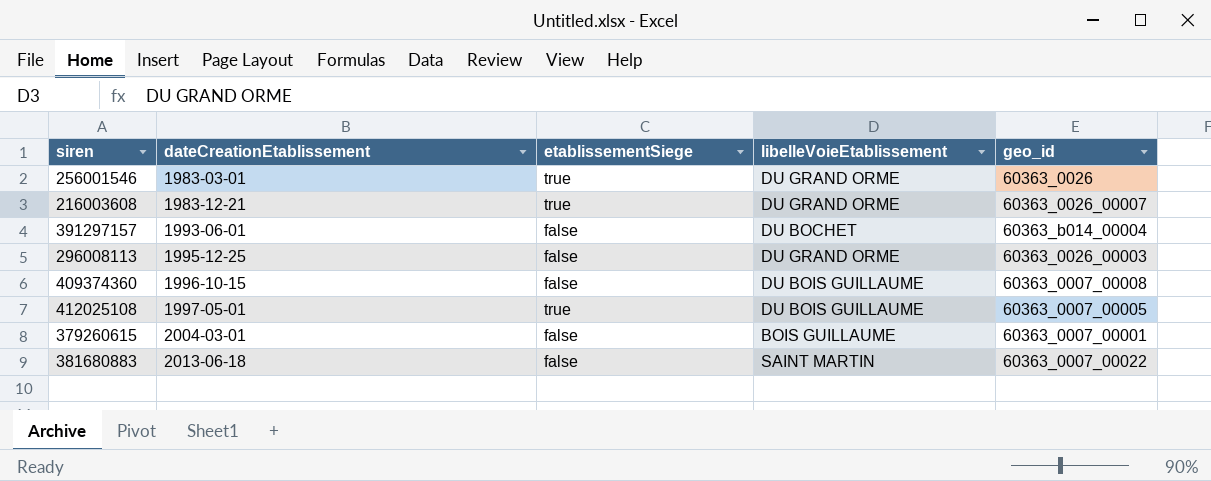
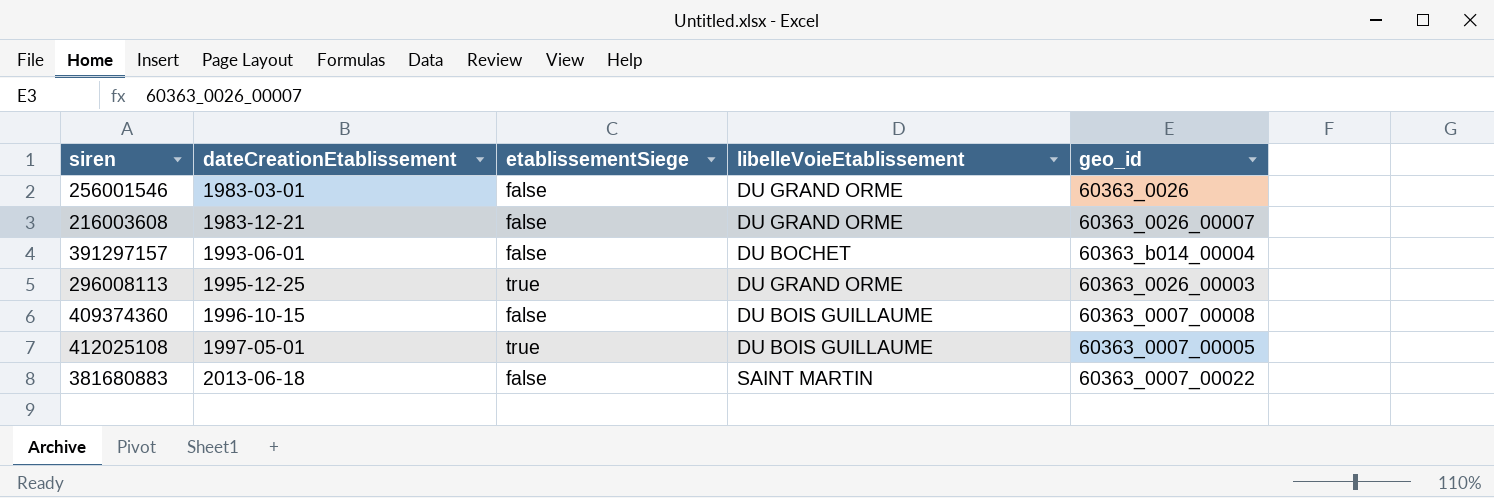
row 379260615: 2004-03-01 | false | BOIS GUILLAUME | 60363_0007_00001 -> none
256001546 | etablissementSiege: true -> false
216003608 | etablissementSiege: true -> false
296008113 | etablissementSiege: false -> true

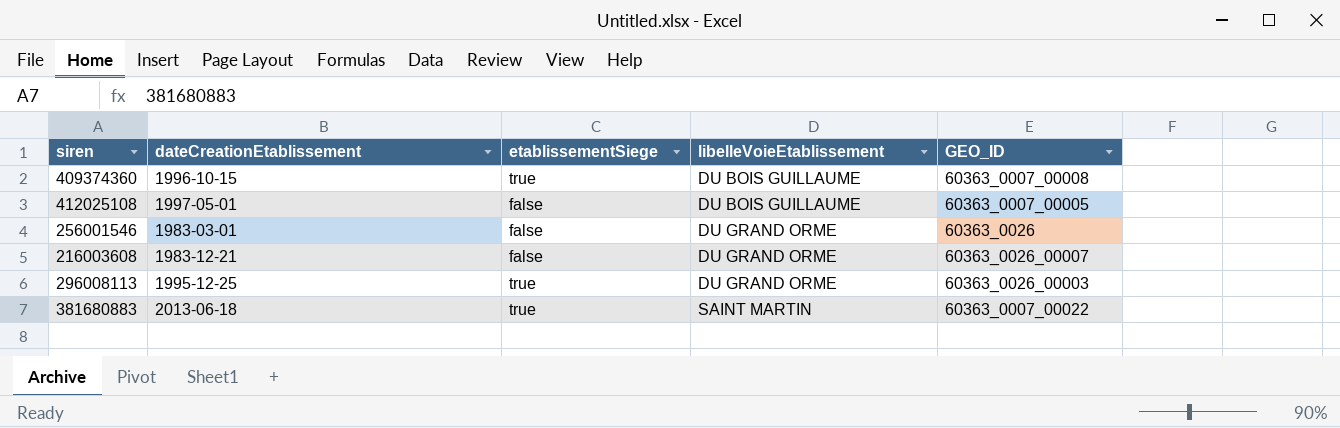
row order: dateCreationEtablissement ascending -> libelleVoieEtablissement ascending
column name: geo_id -> GEO_ID
row 391297157: 1993-06-01 | false | DU BOCHET | 60363_b014_00004 -> none
409374360 | etablissementSiege: false -> true
412025108 | etablissementSiege: true -> false
381680883 | etablissementSiege: false -> true

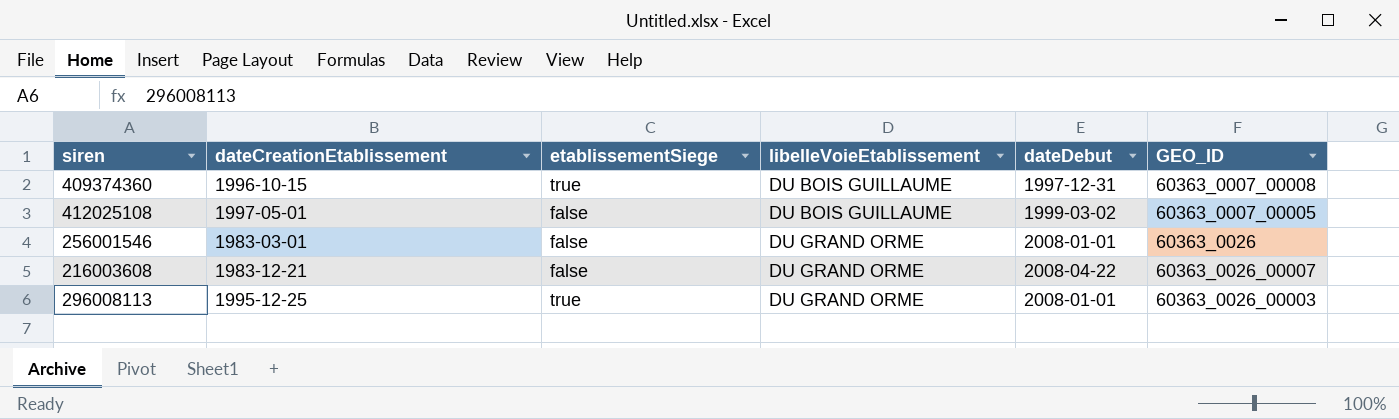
column dateDebut | position: none -> 5
row 381680883: 2013-06-18 | true | SAINT MARTIN | 60363_0007_00022 -> none

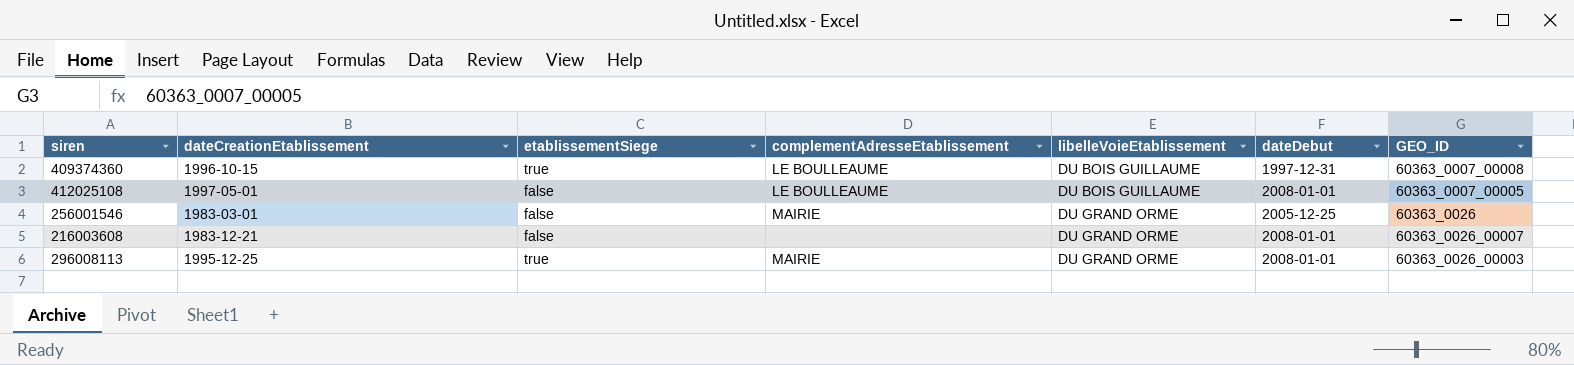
column complementAdresseEtablissement | position: none -> 4
412025108 | dateDebut: 1999-03-02 -> 2008-01-01
256001546 | dateDebut: 2008-01-01 -> 2005-12-25
216003608 | dateDebut: 2008-04-22 -> 2008-01-01

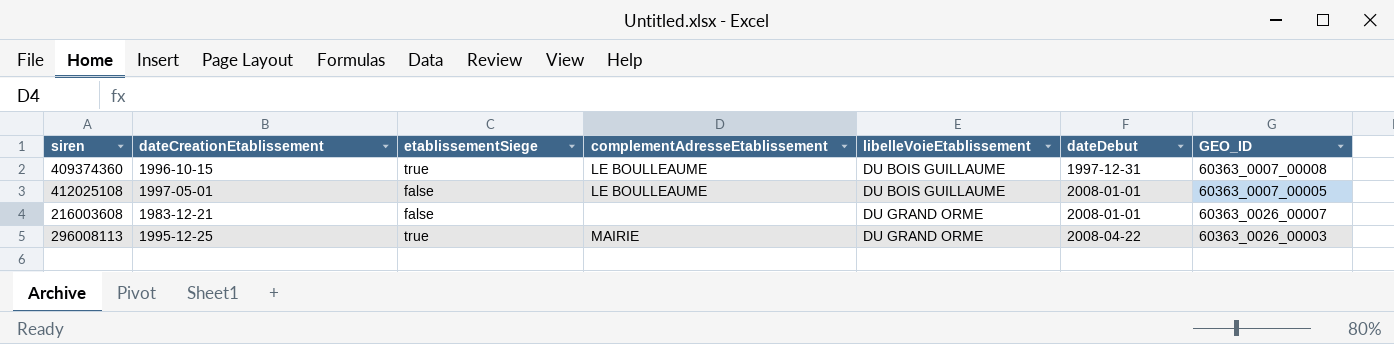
row 256001546: 1983-03-01 | false | MAIRIE | DU GRAND ORME | 2005-12-25 | 60363_0026 -> none
296008113 | dateDebut: 2008-01-01 -> 2008-04-22

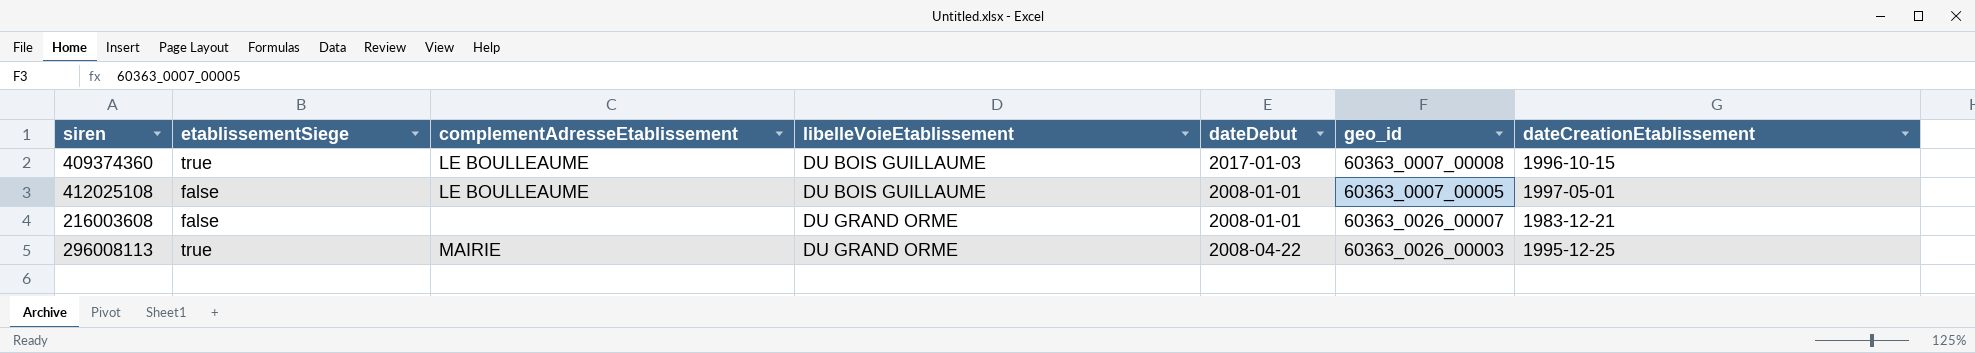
column name: GEO_ID -> geo_id
column dateCreationEtablissement | position: 2 -> 7
409374360 | dateDebut: 1997-12-31 -> 2017-01-03

